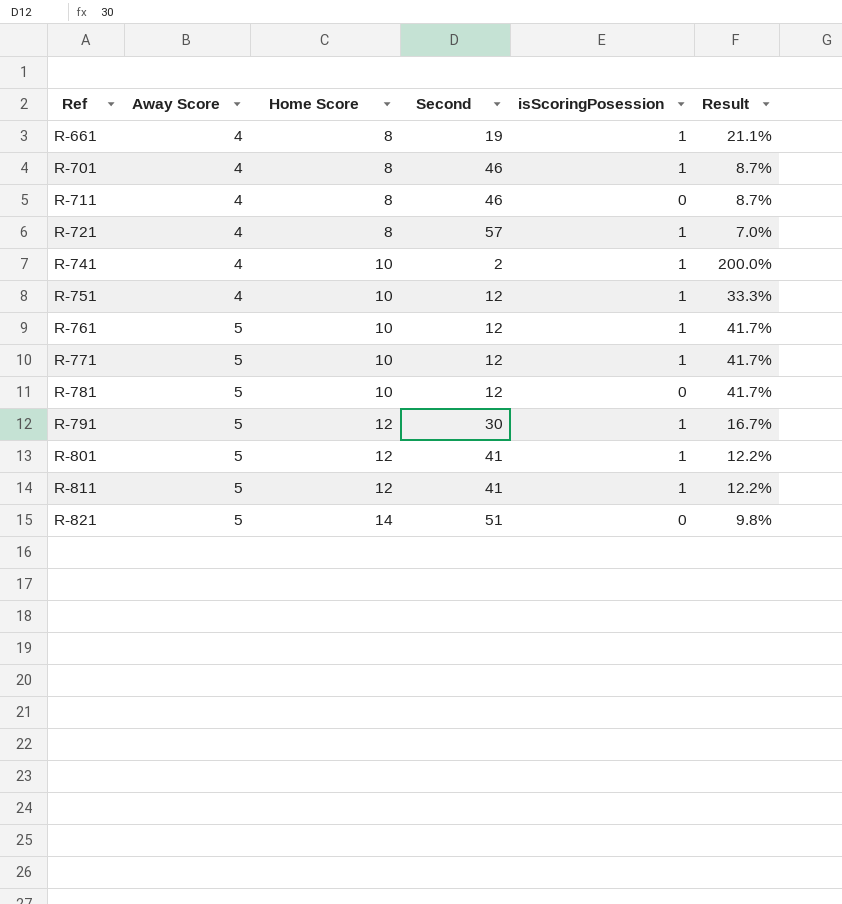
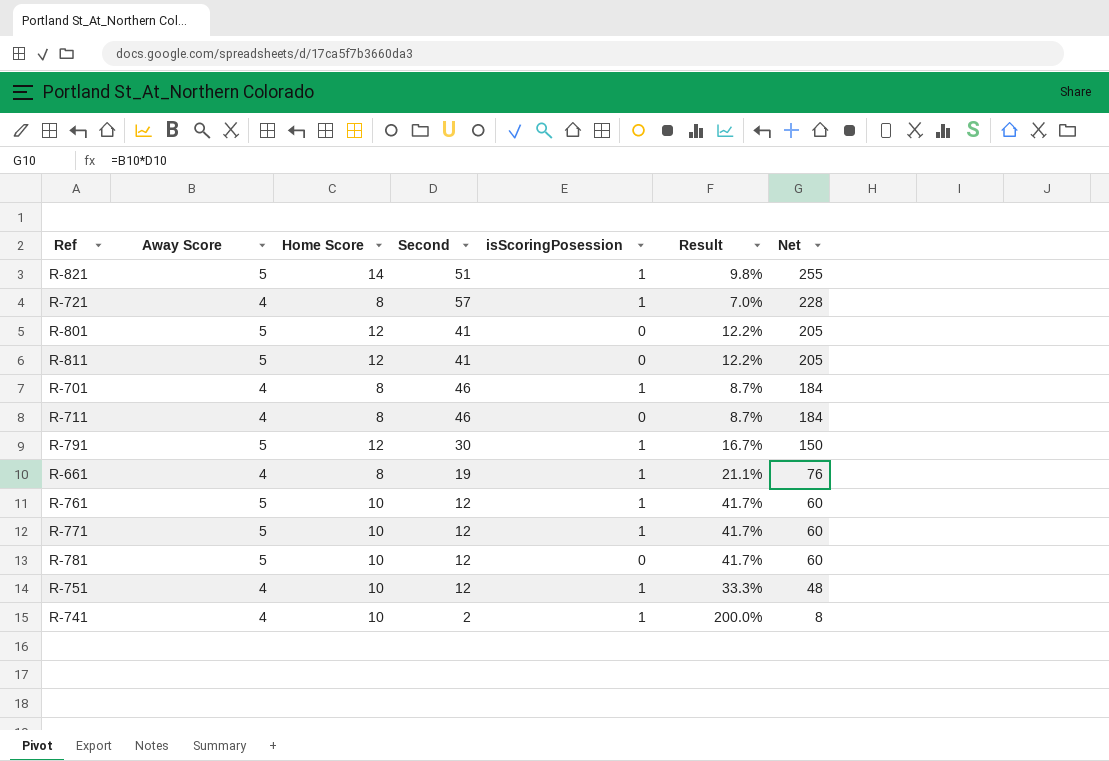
row order: Ref ascending -> Net descending
column Net | formula: none -> [Away Score] * [Second]
R-821 | isScoringPosession: 0 -> 1
R-801 | isScoringPosession: 1 -> 0
R-811 | isScoringPosession: 1 -> 0

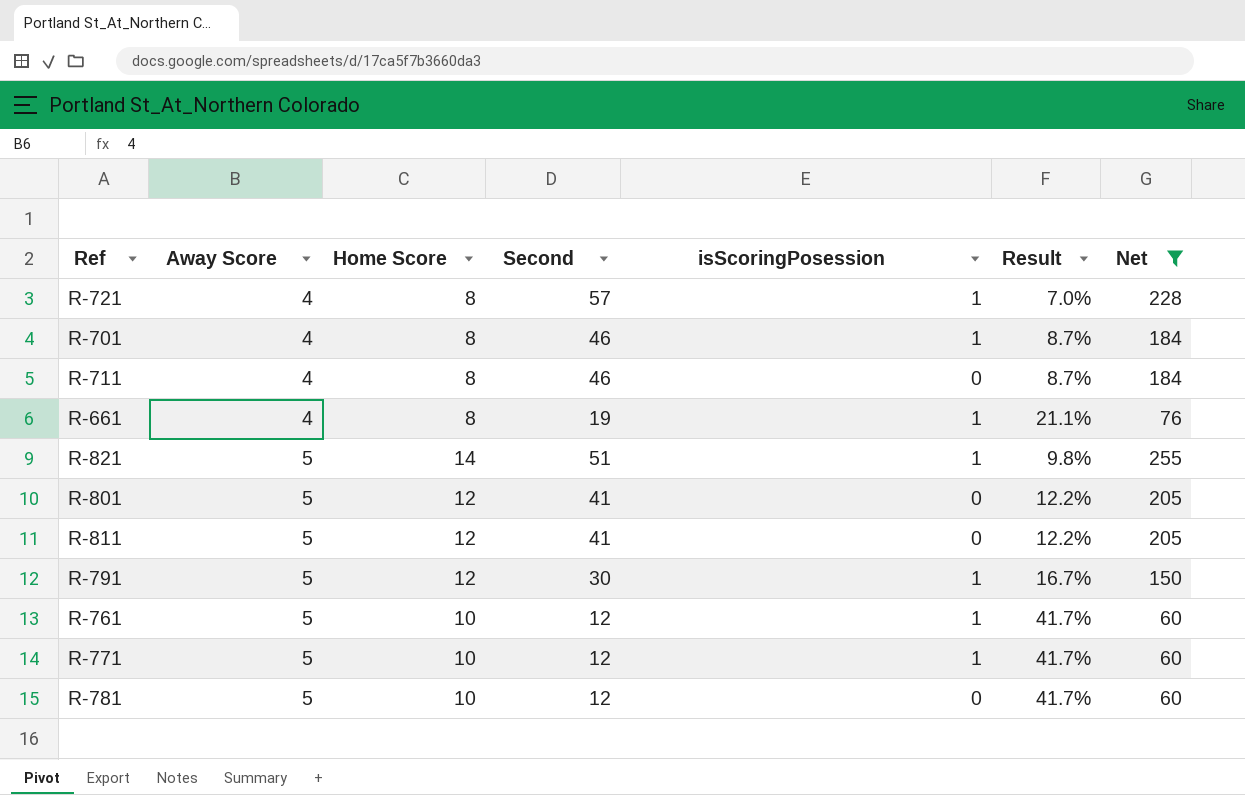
filter: none -> Net >= 60
row order: Net descending -> Away Score ascending

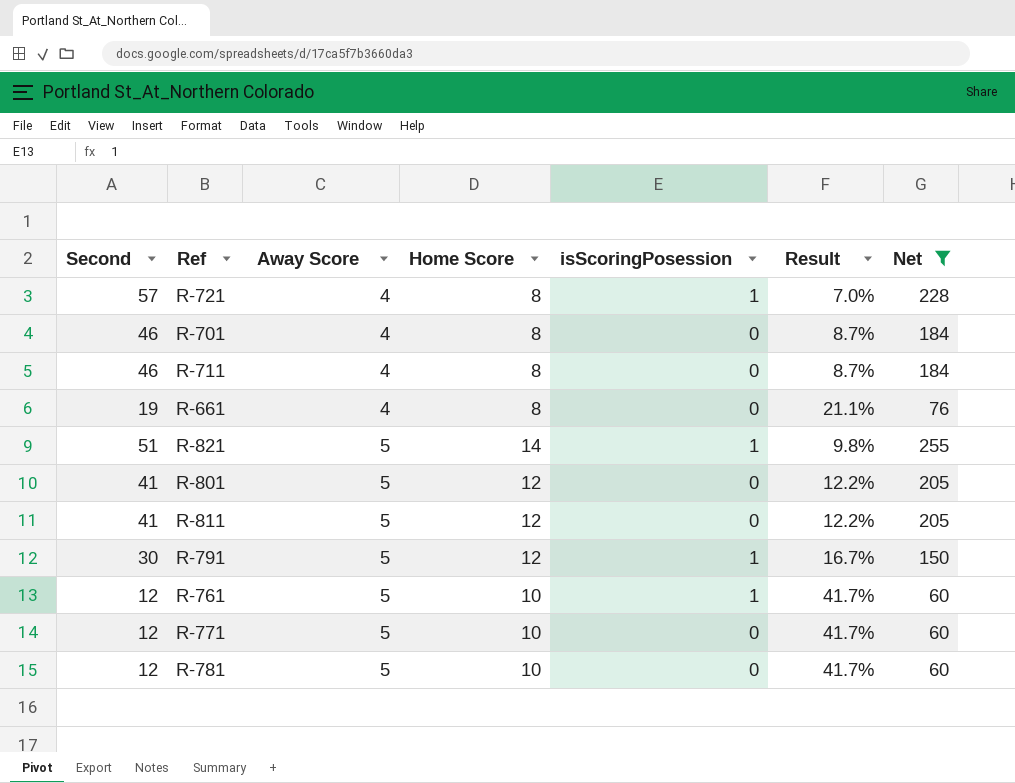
column Second | position: 4 -> 1
R-701 | isScoringPosession: 1 -> 0
R-661 | isScoringPosession: 1 -> 0
R-771 | isScoringPosession: 1 -> 0

